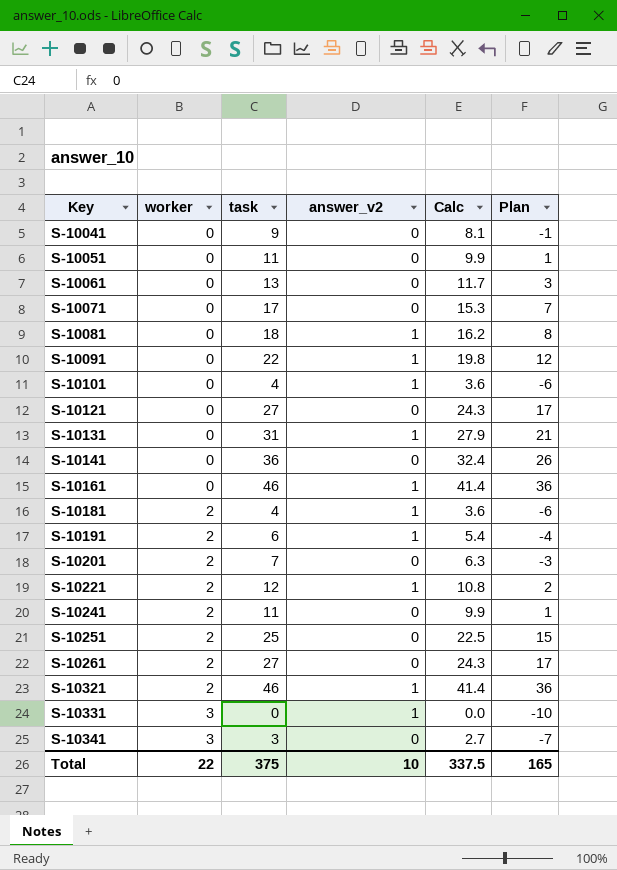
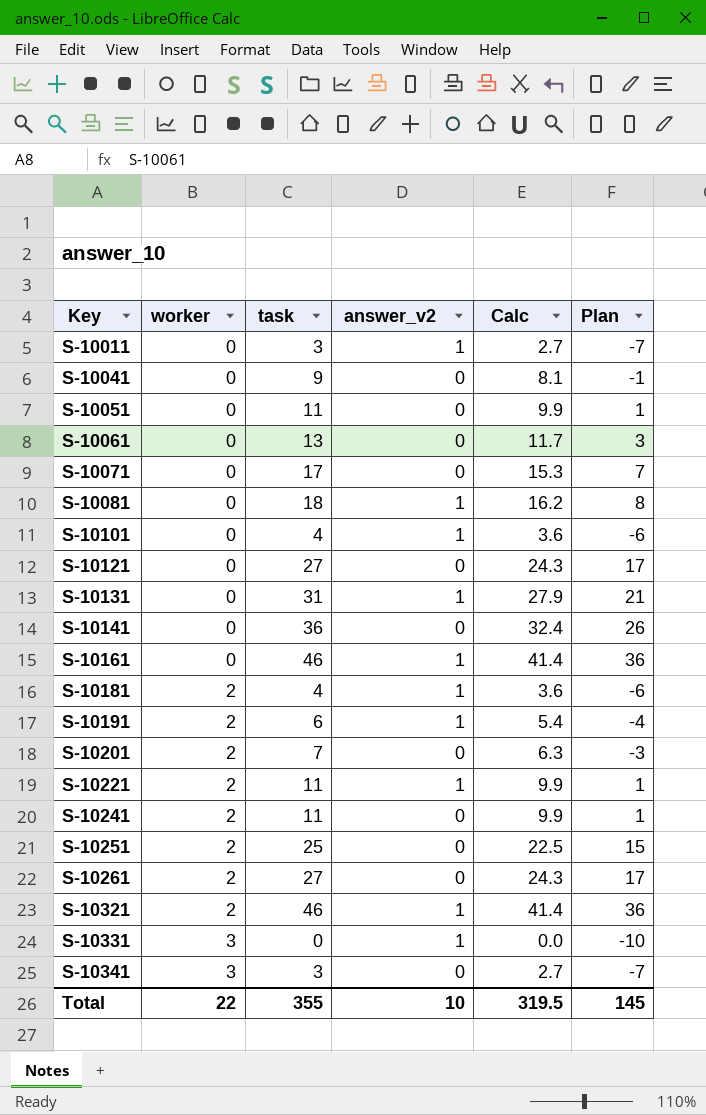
row S-10091: 0 | 22 | 1 | 19.8 | 12 -> none
row S-10011: none -> 0 | 3 | 1 | 2.7 | -7
S-10221 | task: 12 -> 11
S-10221 | Calc: 10.8 -> 9.9
S-10221 | Plan: 2 -> 1
Total | task: 375 -> 355
Total | Calc: 337.5 -> 319.5
Total | Plan: 165 -> 145

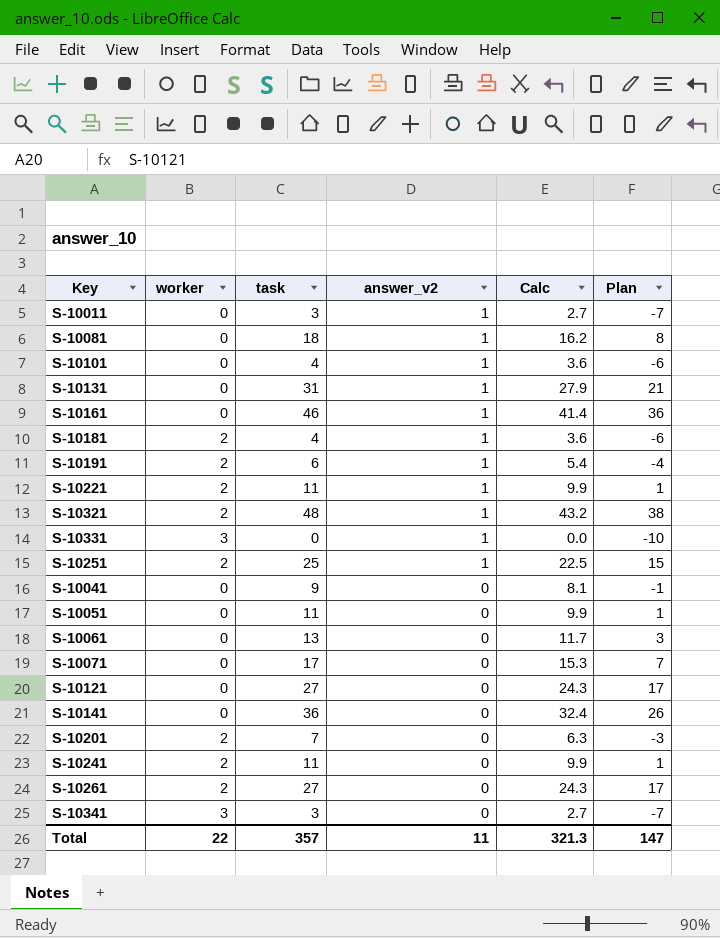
row order: Key ascending -> answer_v2 descending
S-10321 | task: 46 -> 48
S-10321 | Calc: 41.4 -> 43.2
S-10321 | Plan: 36 -> 38
S-10251 | answer_v2: 0 -> 1
Total | task: 355 -> 357
Total | answer_v2: 10 -> 11
Total | Calc: 319.5 -> 321.3
Total | Plan: 145 -> 147

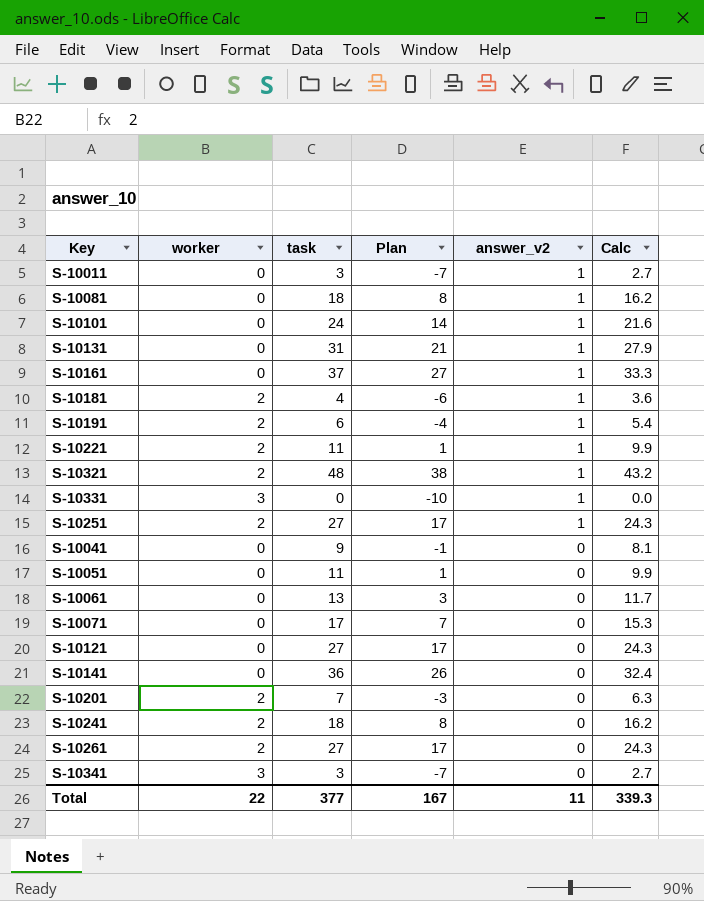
column Plan | position: 6 -> 4
S-10101 | task: 4 -> 24
S-10101 | Plan: -6 -> 14
S-10101 | Calc: 3.6 -> 21.6
S-10161 | task: 46 -> 37
S-10161 | Plan: 36 -> 27
S-10161 | Calc: 41.4 -> 33.3
S-10251 | task: 25 -> 27
S-10251 | Plan: 15 -> 17
S-10251 | Calc: 22.5 -> 24.3
S-10241 | task: 11 -> 18
S-10241 | Plan: 1 -> 8
S-10241 | Calc: 9.9 -> 16.2
Total | task: 357 -> 377
Total | Plan: 147 -> 167
Total | Calc: 321.3 -> 339.3

